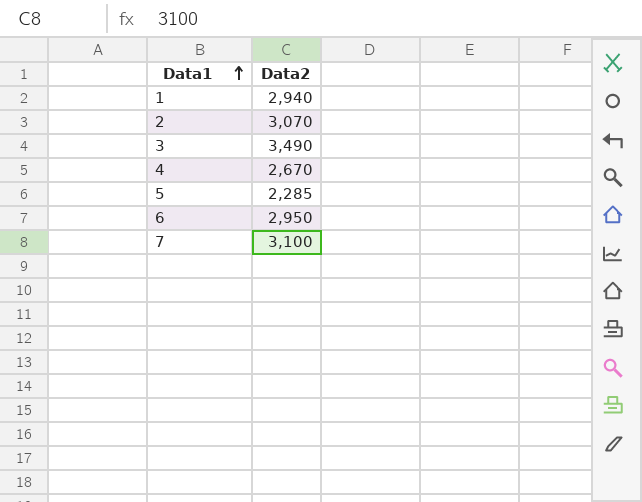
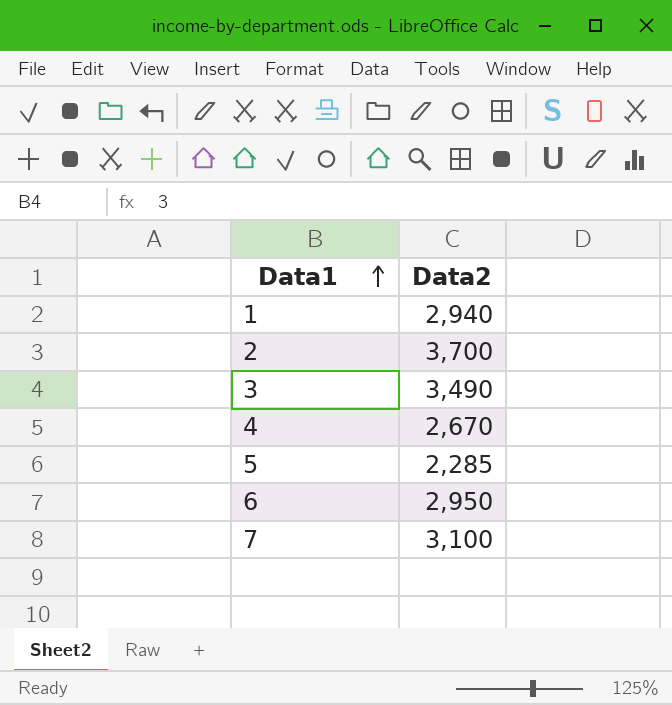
2 | Data2: 3,070 -> 3,700

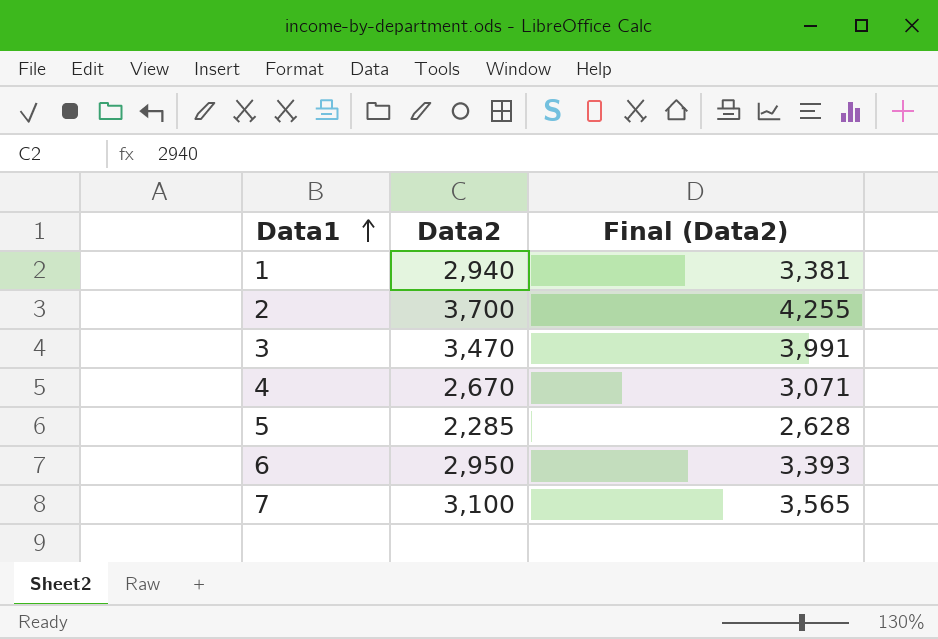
column Final (Data2) | formula: none -> [Data2] * 1.15
3 | Data2: 3,490 -> 3,470

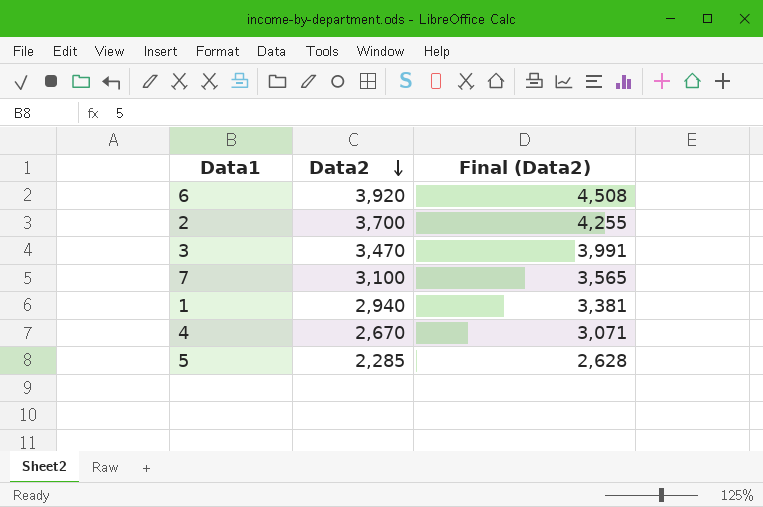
row order: Data1 ascending -> Data2 descending
6 | Data2: 2,950 -> 3,920
6 | Final (Data2): 3,393 -> 4,508

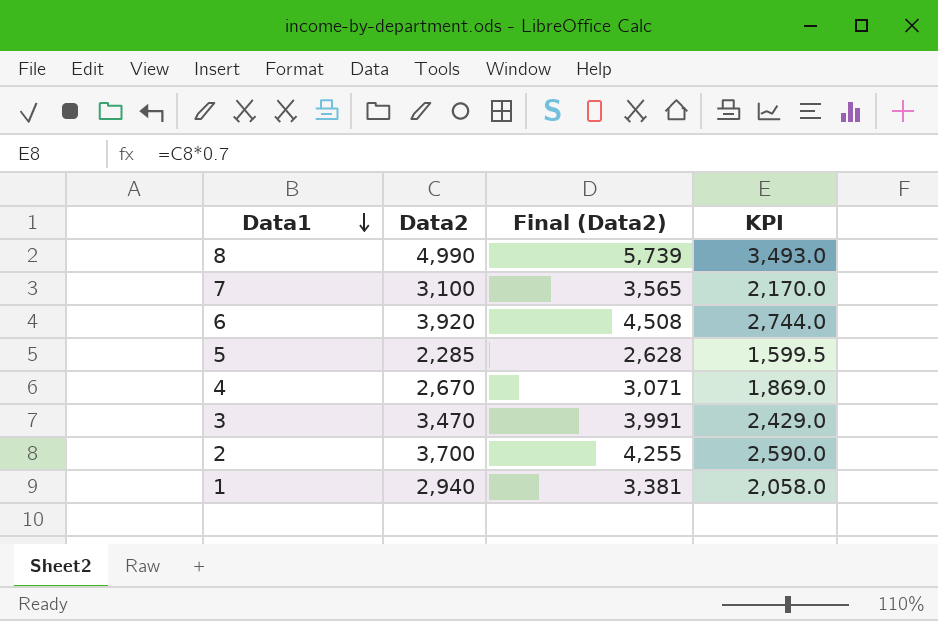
row order: Data2 descending -> Data1 descending
column KPI | formula: none -> [Data2] * 0.7
row 8: none -> 4,990 | 5,739 | 3,493.0

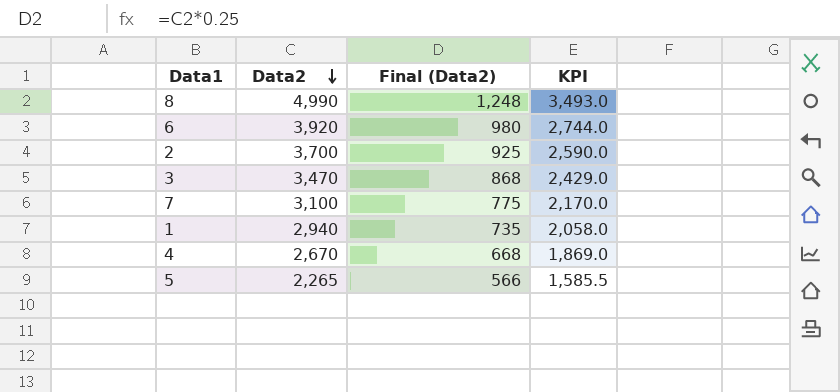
row order: Data1 descending -> Data2 descending
column Final (Data2) | formula: [Data2] * 1.15 -> [Data2] * 0.25
5 | Data2: 2,285 -> 2,265
5 | KPI: 1,599.5 -> 1,585.5

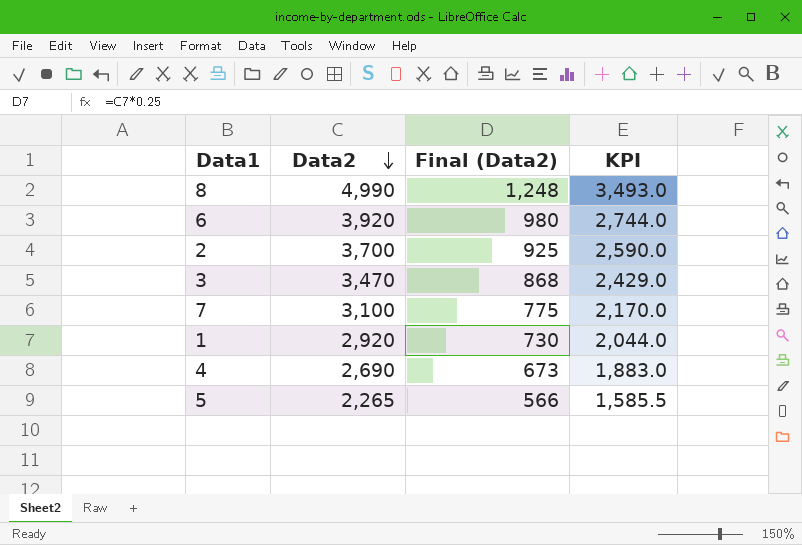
1 | Data2: 2,940 -> 2,920
1 | Final (Data2): 735 -> 730
1 | KPI: 2,058.0 -> 2,044.0
4 | Data2: 2,670 -> 2,690
4 | Final (Data2): 668 -> 673
4 | KPI: 1,869.0 -> 1,883.0

